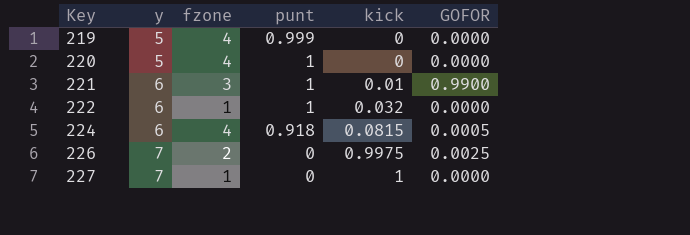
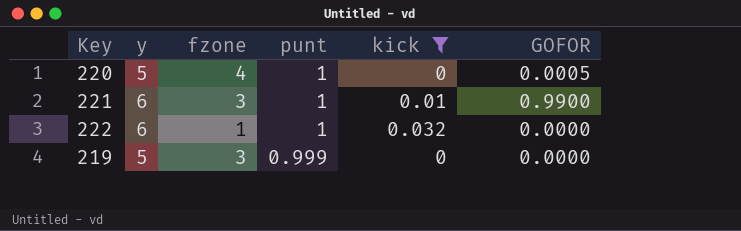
filter: none -> kick <= 0.032
row order: Key ascending -> punt descending
220 | GOFOR: 0.0000 -> 0.0005
219 | fzone: 4 -> 3

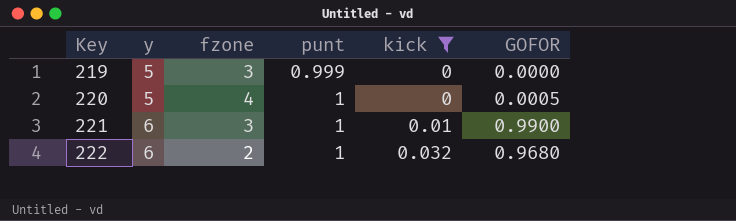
row order: punt descending -> Key ascending
222 | fzone: 1 -> 2
222 | GOFOR: 0.0000 -> 0.9680

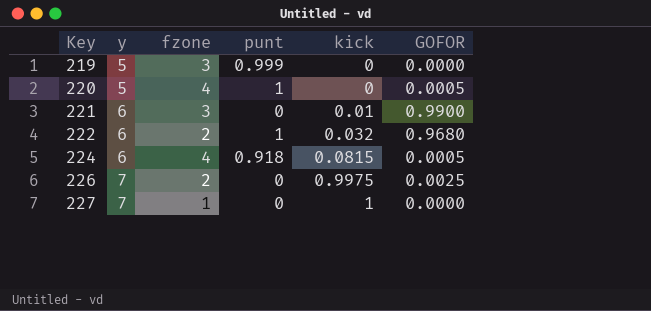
filter: kick <= 0.032 -> none
221 | punt: 1 -> 0

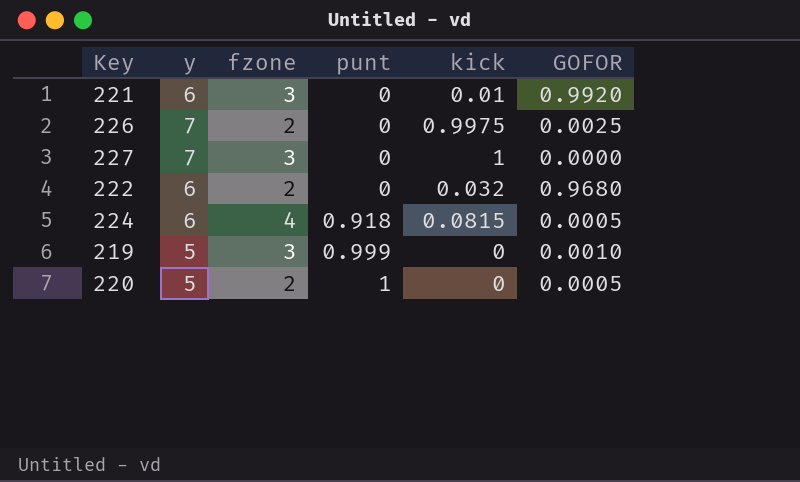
row order: Key ascending -> punt ascending
221 | GOFOR: 0.9900 -> 0.9920
227 | fzone: 1 -> 3
222 | punt: 1 -> 0
219 | GOFOR: 0.0000 -> 0.0010
220 | fzone: 4 -> 2

